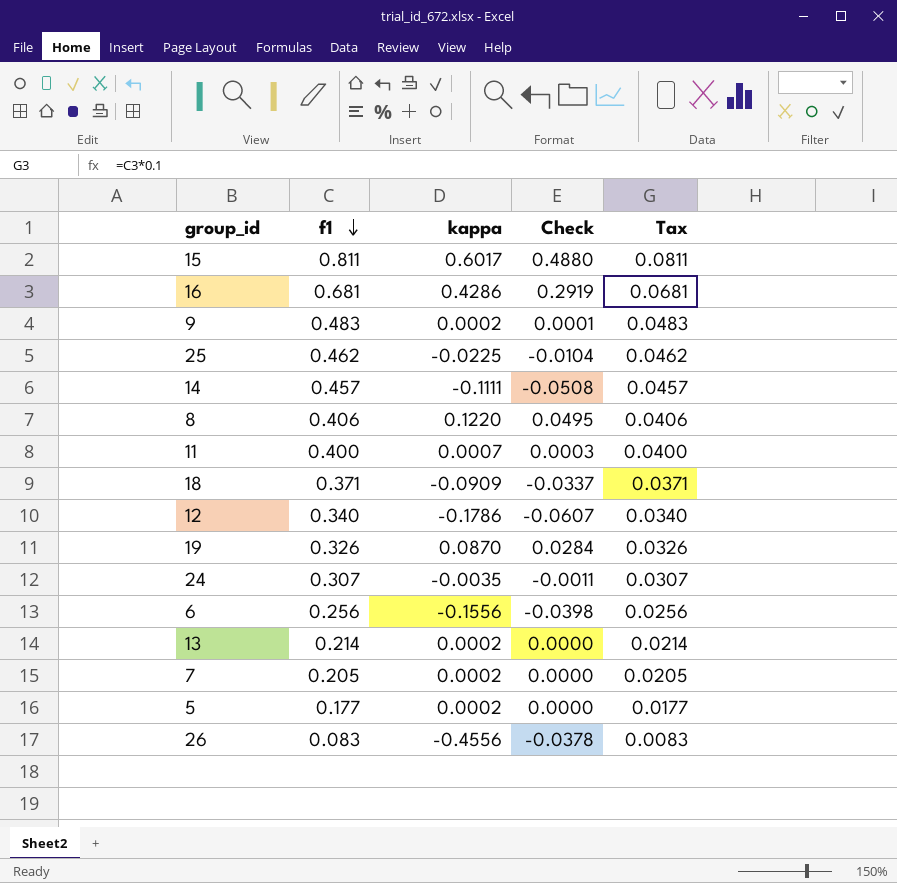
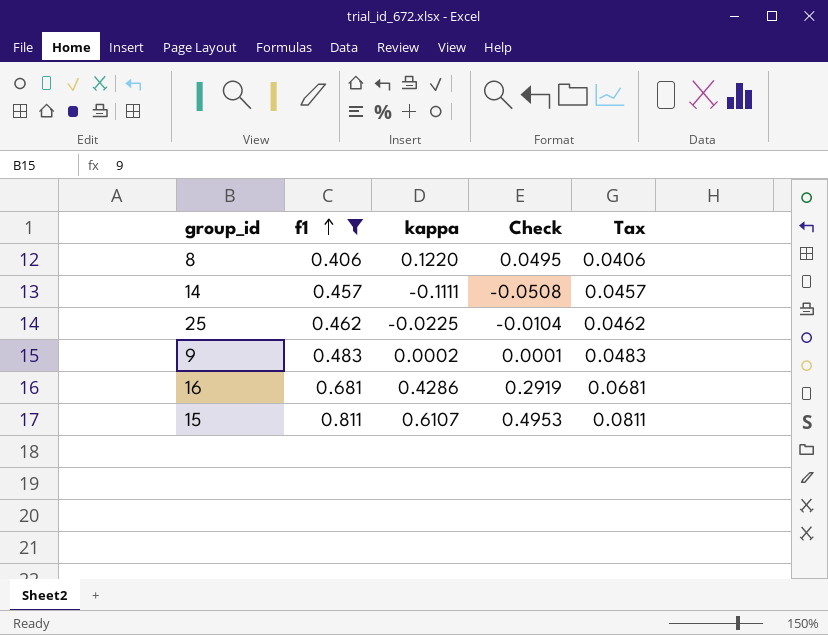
filter: none -> f1 >= 0.406
row order: f1 descending -> f1 ascending
15 | kappa: 0.6017 -> 0.6107
15 | Check: 0.4880 -> 0.4953

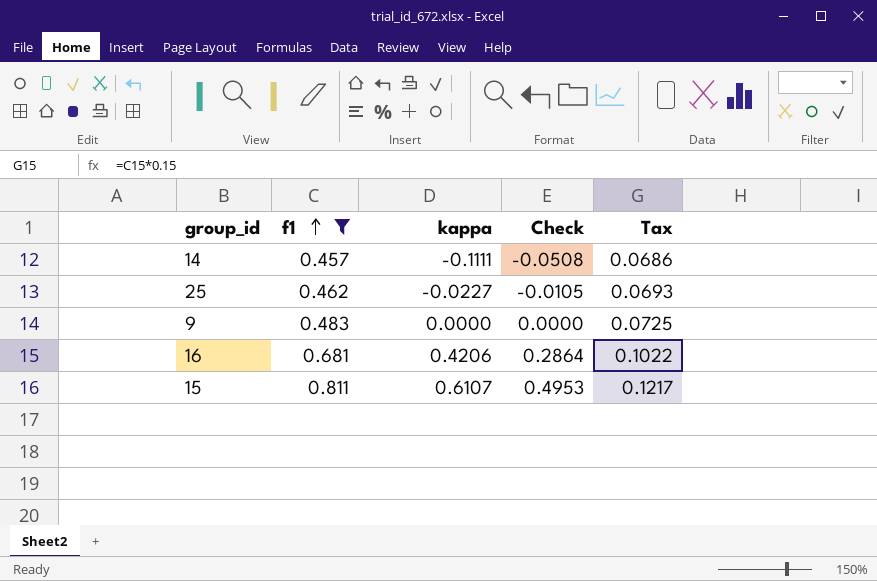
column Tax | formula: [f1] * 0.1 -> [f1] * 0.15
row 8: 0.406 | 0.1220 | 0.0495 | 0.0406 -> none
25 | kappa: -0.0225 -> -0.0227
25 | Check: -0.0104 -> -0.0105
9 | kappa: 0.0002 -> 0.0000
9 | Check: 0.0001 -> 0.0000
16 | kappa: 0.4286 -> 0.4206
16 | Check: 0.2919 -> 0.2864

